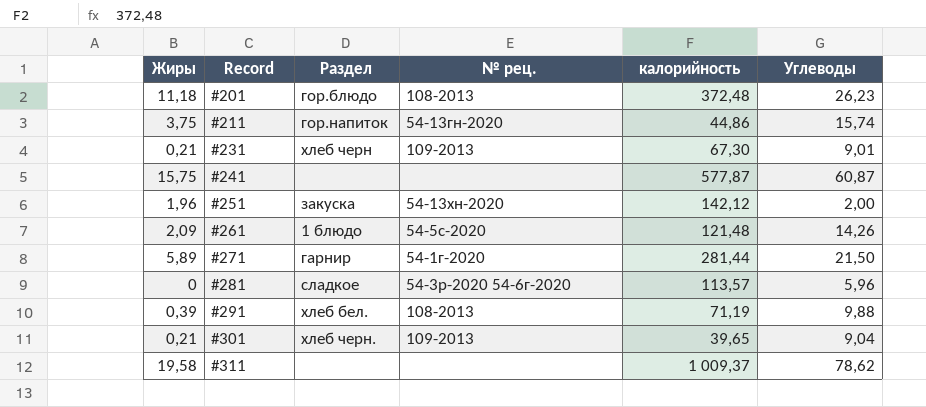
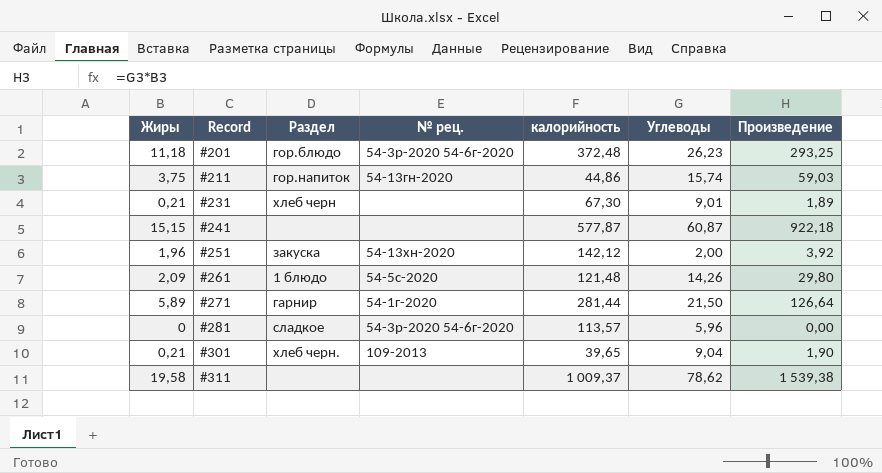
column Произведение | formula: none -> [Жиры] * [Углеводы]
row #291: 0,39 | хлеб бел. | 108-2013 | 71,19 | 9,88 -> none
#201 | № рец.: 108-2013 -> 54-3р-2020 54-6г-2020
#231 | № рец.: 109-2013 -> none
#241 | Жиры: 15,75 -> 15,15

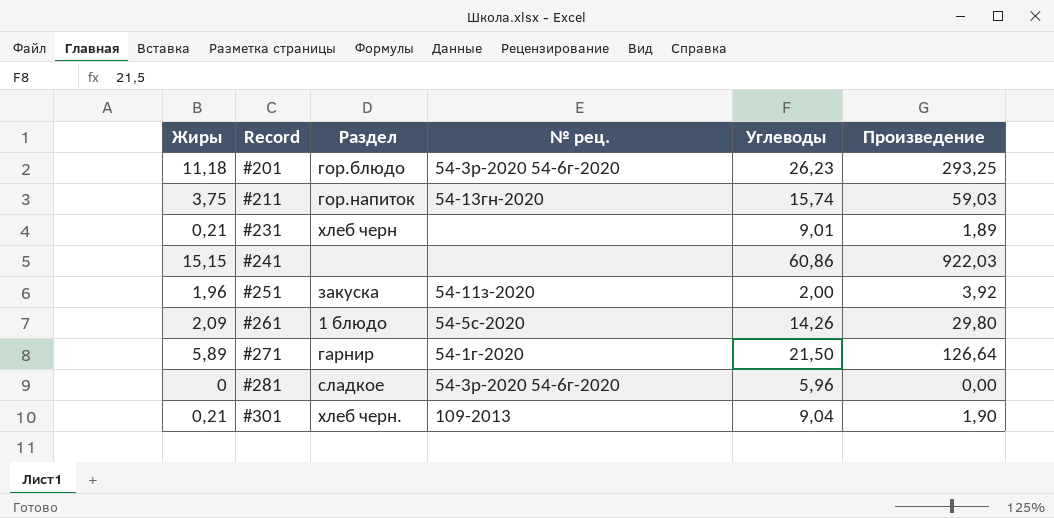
column калорийность | position: 5 -> none
row #311: 19,58 | none | none | 1 009,37 | 78,62 | 1 539,38 -> none
#241 | Углеводы: 60,87 -> 60,86
#241 | Произведение: 922,18 -> 922,03
#251 | № рец.: 54-13хн-2020 -> 54-11з-2020

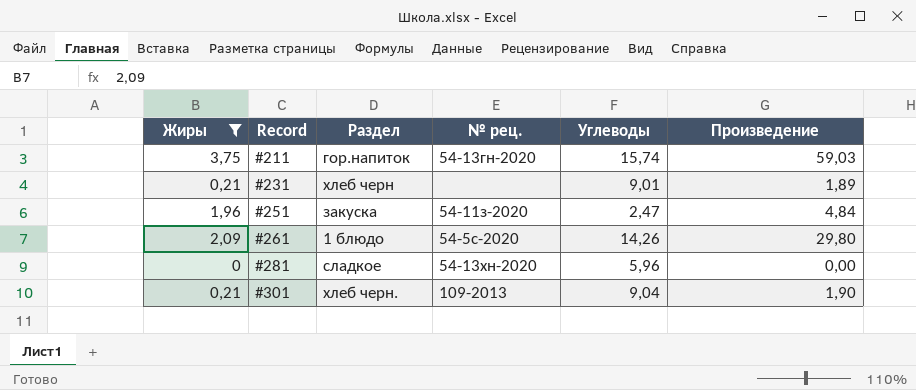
filter: none -> Жиры <= 3,75
#251 | Углеводы: 2,00 -> 2,47
#251 | Произведение: 3,92 -> 4,84
#281 | № рец.: 54-3р-2020 54-6г-2020 -> 54-13хн-2020

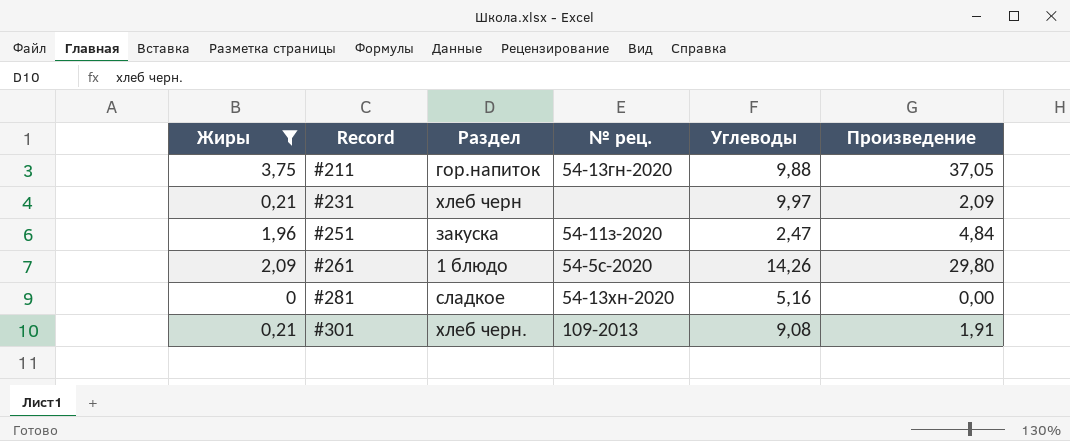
#211 | Углеводы: 15,74 -> 9,88
#211 | Произведение: 59,03 -> 37,05
#231 | Углеводы: 9,01 -> 9,97
#231 | Произведение: 1,89 -> 2,09
#281 | Углеводы: 5,96 -> 5,16
#301 | Углеводы: 9,04 -> 9,08
#301 | Произведение: 1,90 -> 1,91

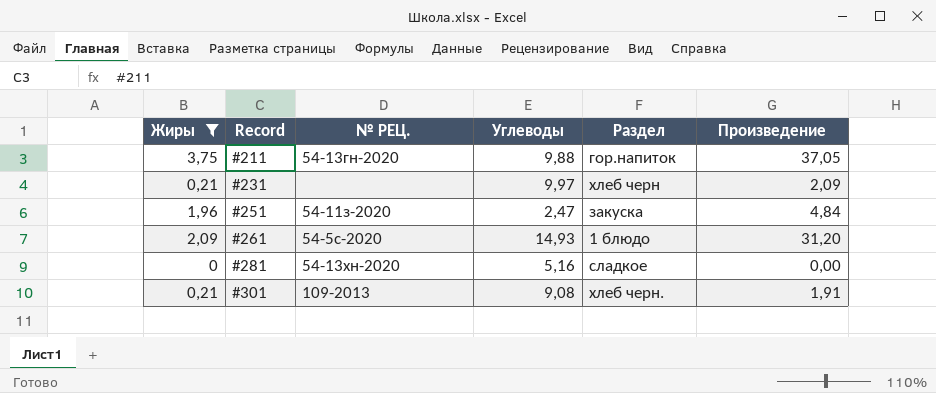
column name: № рец. -> № РЕЦ.
column Раздел | position: 3 -> 5
#261 | Углеводы: 14,26 -> 14,93
#261 | Произведение: 29,80 -> 31,20

